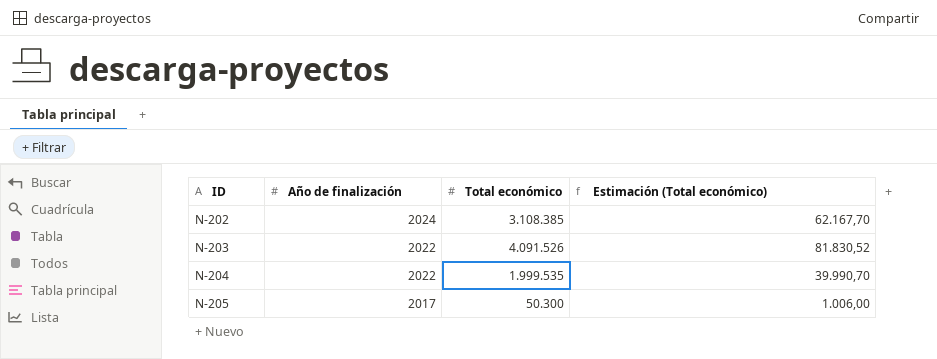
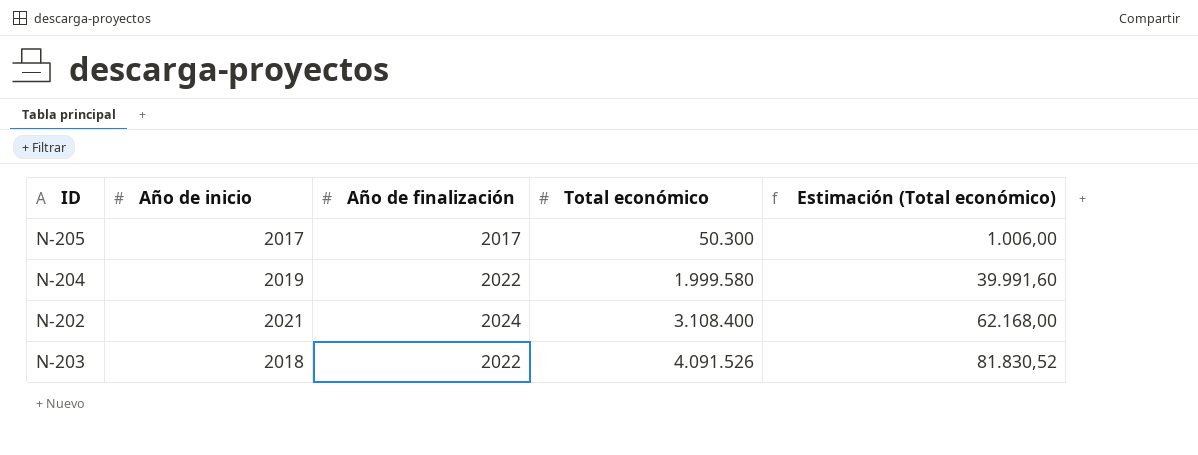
row order: ID ascending -> Total económico ascending
column Año de inicio | position: none -> 2
N-204 | Total económico: 1.999.535 -> 1.999.580
N-204 | Estimación (Total económico): 39.990,70 -> 39.991,60
N-202 | Total económico: 3.108.385 -> 3.108.400
N-202 | Estimación (Total económico): 62.167,70 -> 62.168,00

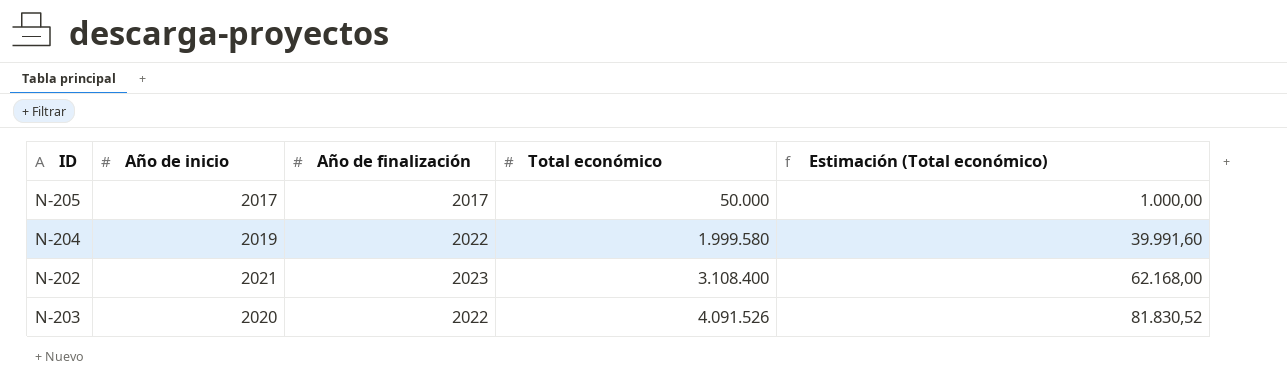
N-205 | Total económico: 50.300 -> 50.000
N-205 | Estimación (Total económico): 1.006,00 -> 1.000,00
N-202 | Año de finalización: 2024 -> 2023
N-203 | Año de inicio: 2018 -> 2020

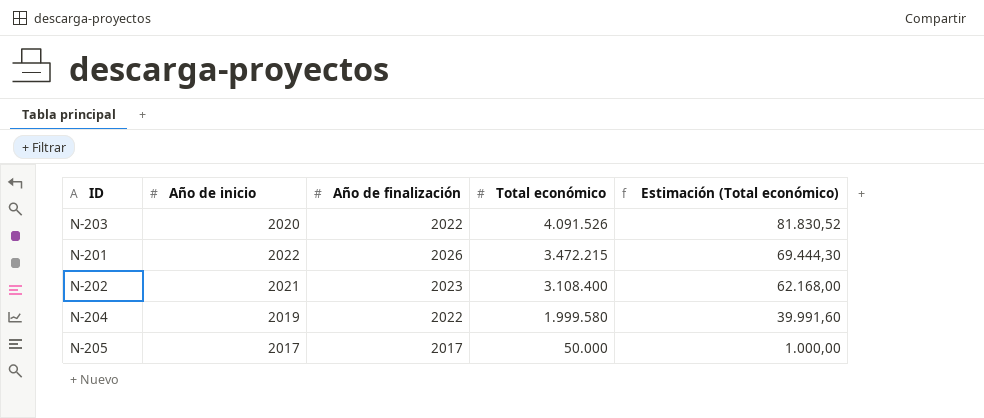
row order: Total económico ascending -> Total económico descending
row N-201: none -> 2022 | 2026 | 3.472.215 | 69.444,30

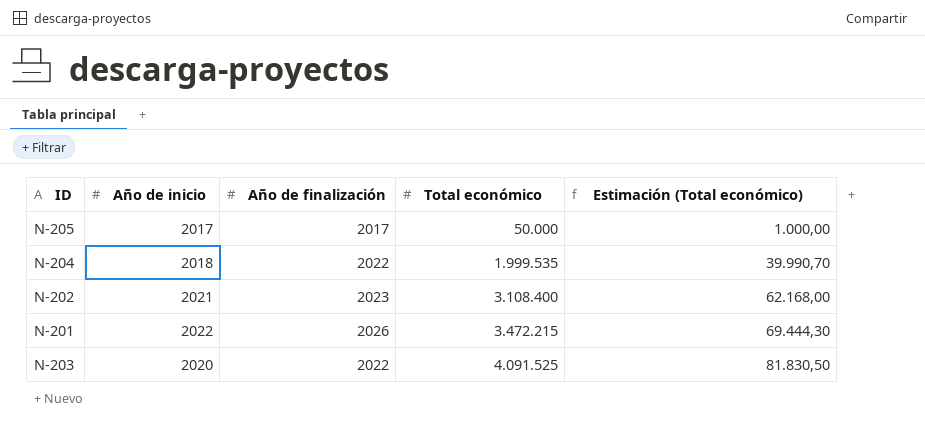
row order: Total económico descending -> Total económico ascending
N-204 | Año de inicio: 2019 -> 2018
N-204 | Total económico: 1.999.580 -> 1.999.535
N-204 | Estimación (Total económico): 39.991,60 -> 39.990,70
N-203 | Total económico: 4.091.526 -> 4.091.525
N-203 | Estimación (Total económico): 81.830,52 -> 81.830,50

